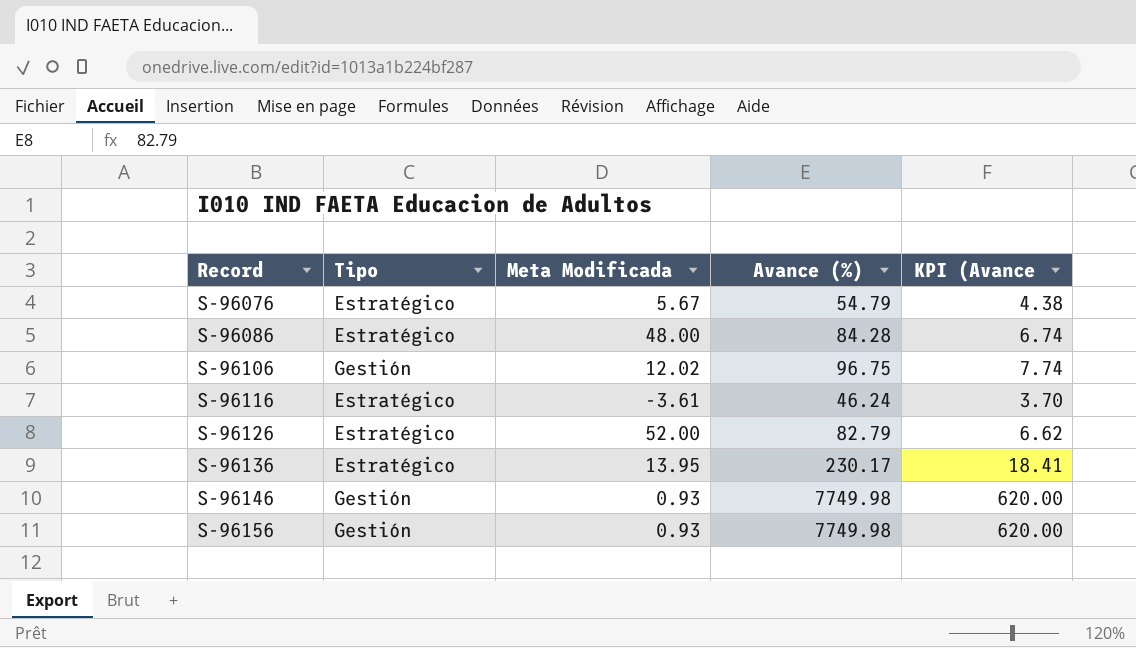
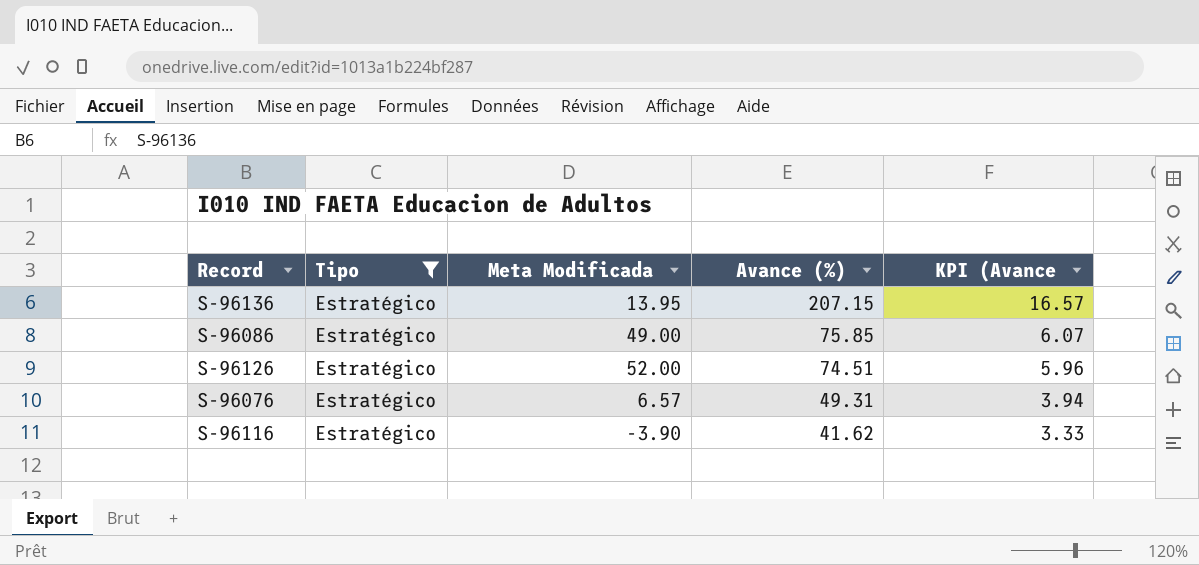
filter: none -> Tipo = Estratégico
row order: Record ascending -> Avance (%) descending
S-96136 | Avance (%): 230.17 -> 207.15
S-96136 | KPI (Avance: 18.41 -> 16.57
S-96086 | Meta Modificada: 48.00 -> 49.00
S-96086 | Avance (%): 84.28 -> 75.85
S-96086 | KPI (Avance: 6.74 -> 6.07
S-96126 | Avance (%): 82.79 -> 74.51
S-96126 | KPI (Avance: 6.62 -> 5.96
S-96076 | Meta Modificada: 5.67 -> 6.57
S-96076 | Avance (%): 54.79 -> 49.31
S-96076 | KPI (Avance: 4.38 -> 3.94
S-96116 | Meta Modificada: -3.61 -> -3.90
S-96116 | Avance (%): 46.24 -> 41.62
S-96116 | KPI (Avance: 3.70 -> 3.33

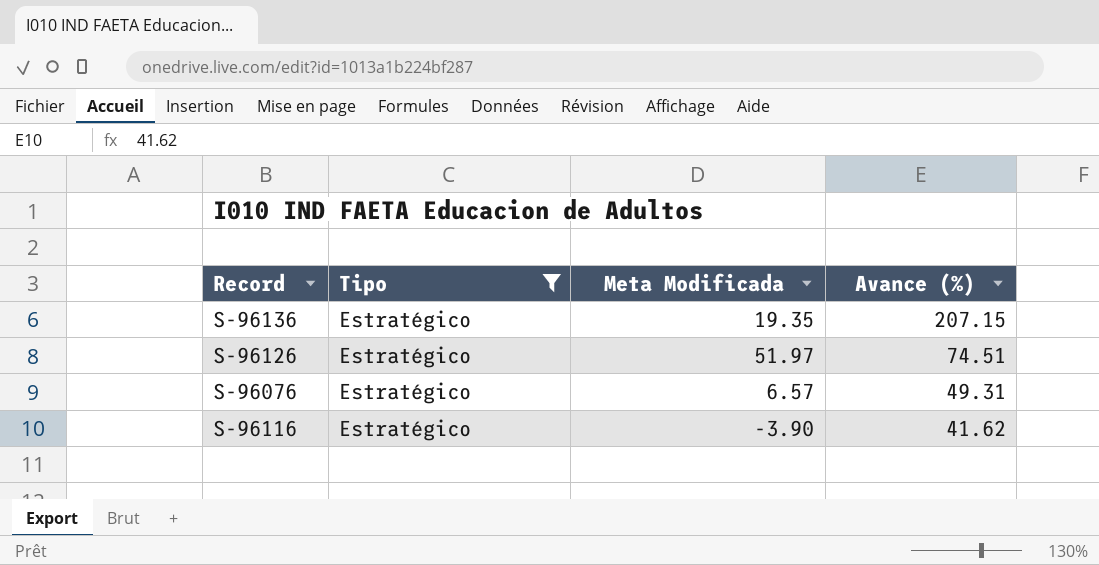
column KPI (Avance | formula: [Avance (%)] * 0.08 -> none
row S-96086: Estratégico | 49.00 | 75.85 | 6.07 -> none
S-96136 | Meta Modificada: 13.95 -> 19.35
S-96126 | Meta Modificada: 52.00 -> 51.97

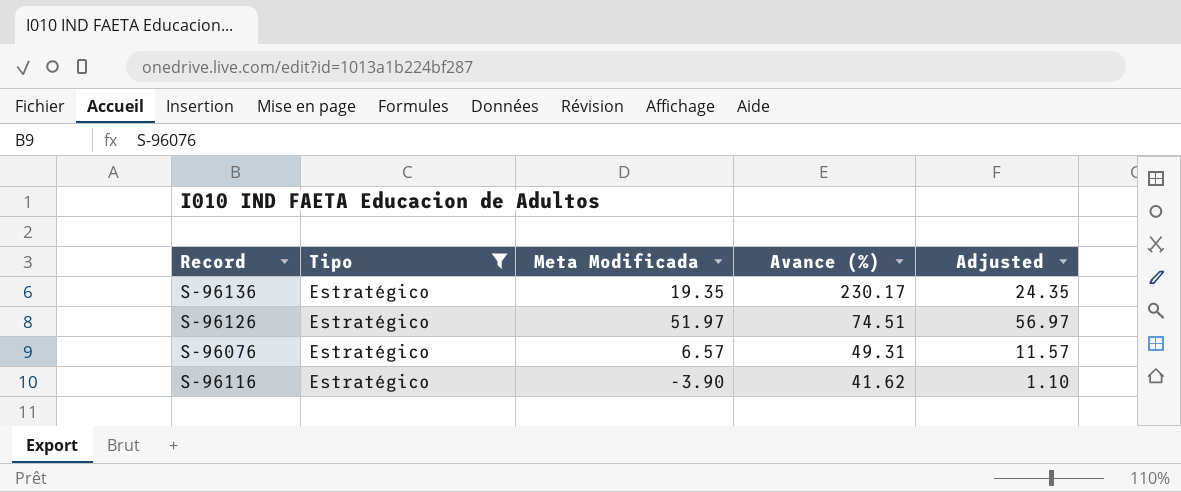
column Adjusted | formula: none -> [Meta Modificada] + 5
S-96136 | Avance (%): 207.15 -> 230.17

